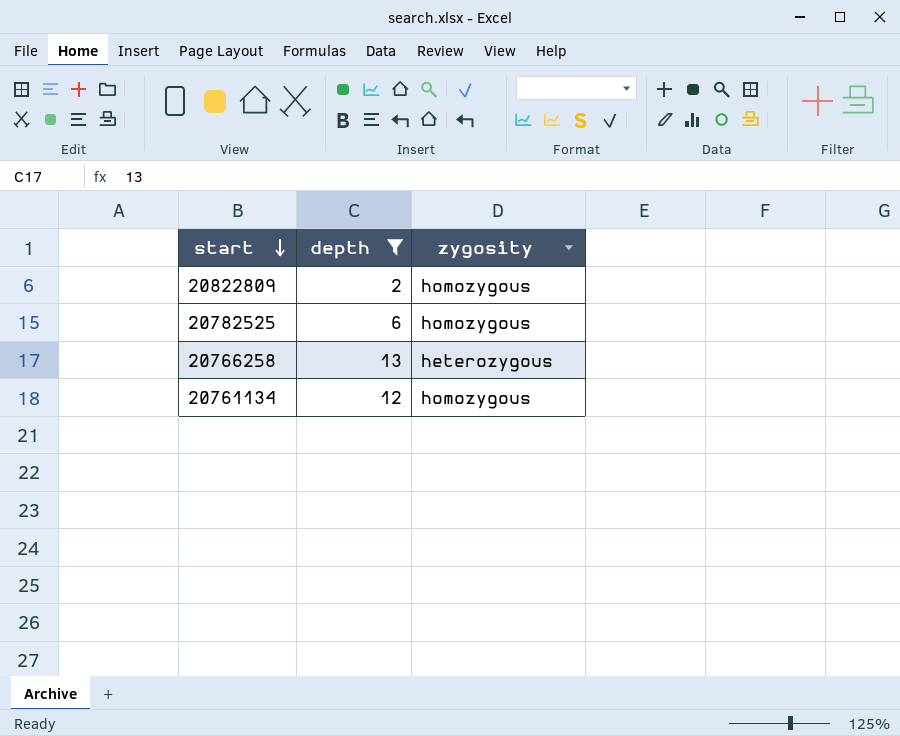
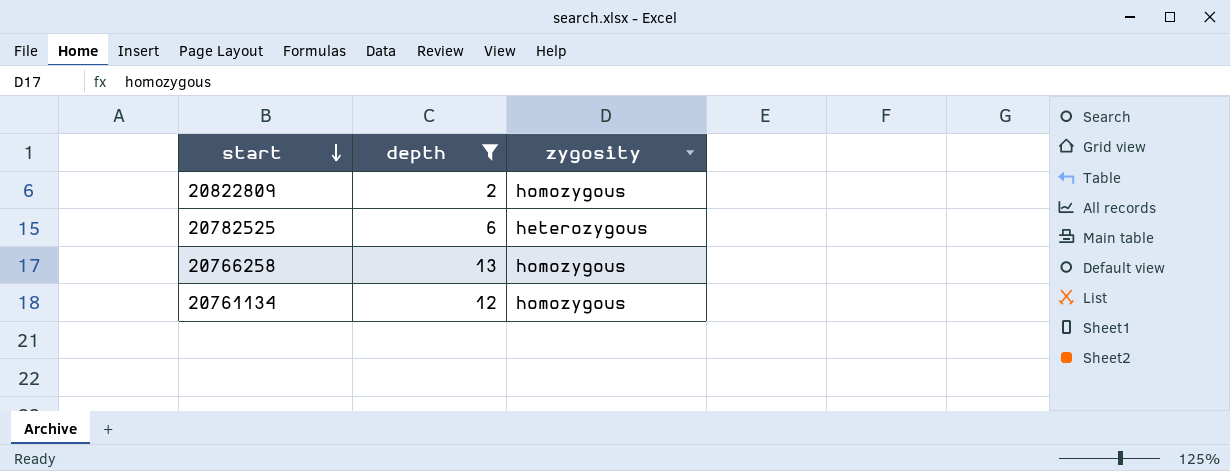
20782525 | zygosity: homozygous -> heterozygous
20766258 | zygosity: heterozygous -> homozygous

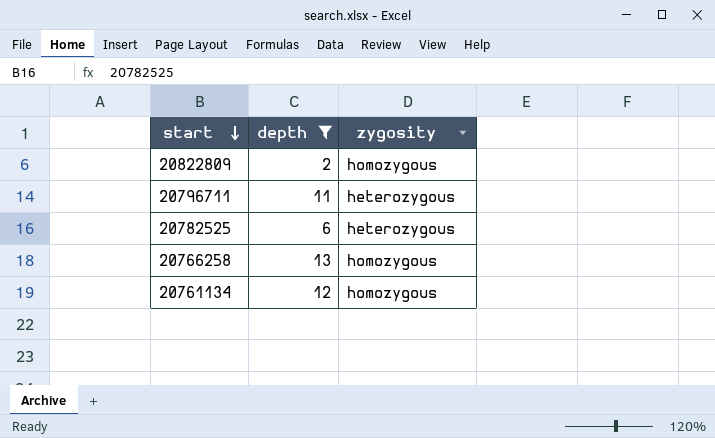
row 20796711: none -> 11 | heterozygous

